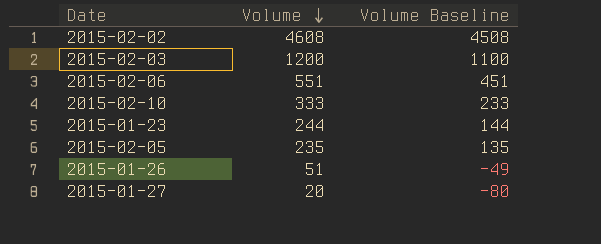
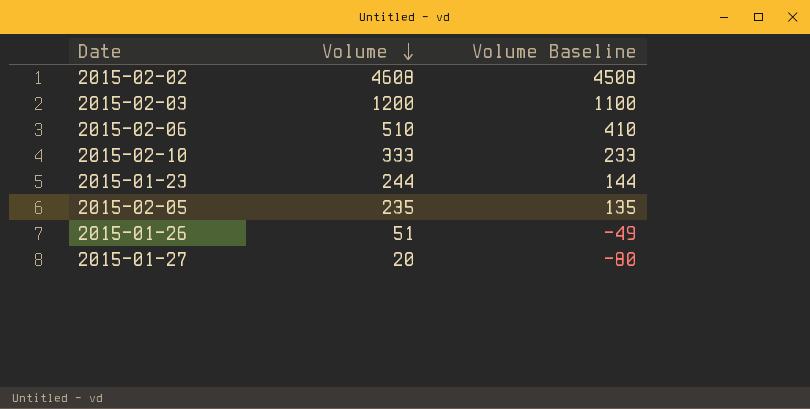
2015-02-06 | Volume: 551 -> 510
2015-02-06 | Volume Baseline: 451 -> 410

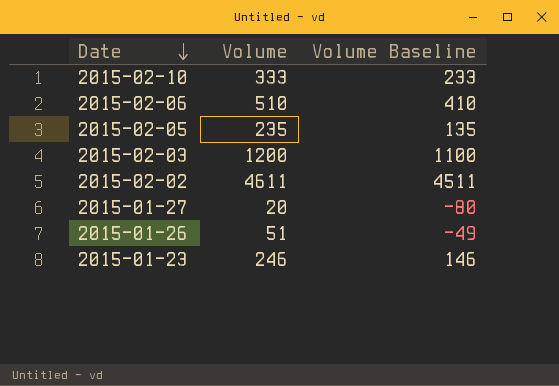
row order: Volume descending -> Date descending
2015-02-02 | Volume: 4608 -> 4611
2015-02-02 | Volume Baseline: 4508 -> 4511
2015-01-23 | Volume: 244 -> 246
2015-01-23 | Volume Baseline: 144 -> 146

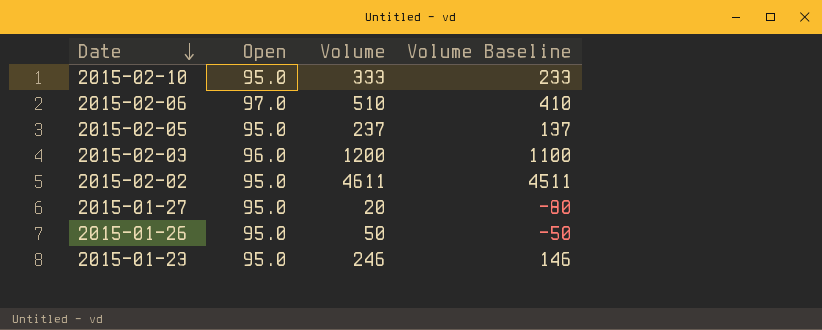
column Open | position: none -> 2
2015-02-05 | Volume: 235 -> 237
2015-02-05 | Volume Baseline: 135 -> 137
2015-01-26 | Volume: 51 -> 50
2015-01-26 | Volume Baseline: -49 -> -50

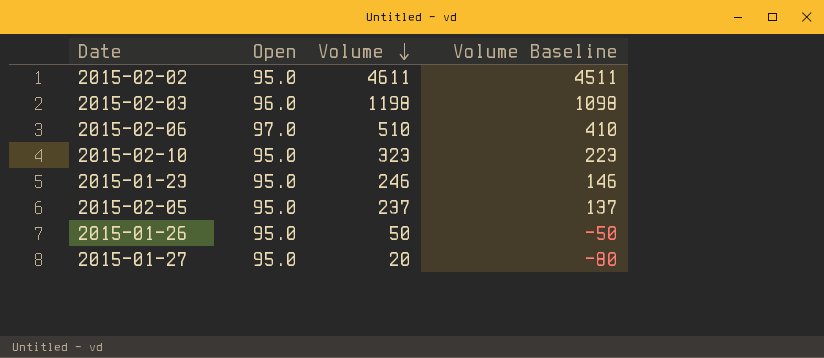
row order: Date descending -> Volume descending
2015-02-03 | Volume: 1200 -> 1198
2015-02-03 | Volume Baseline: 1100 -> 1098
2015-02-10 | Volume: 333 -> 323
2015-02-10 | Volume Baseline: 233 -> 223

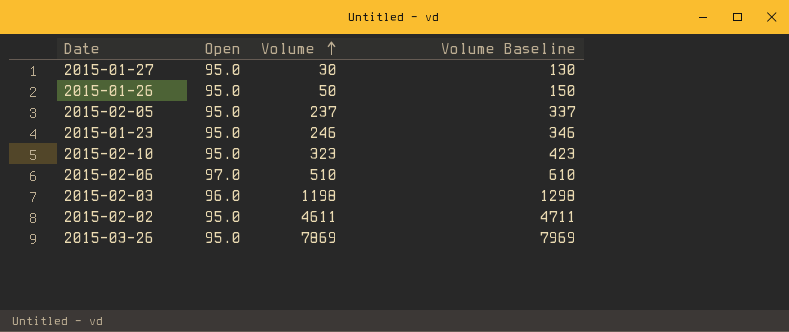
row order: Volume descending -> Volume ascending
column Volume Baseline | formula: [Volume] - 100 -> [Volume] + 100
2015-01-27 | Volume: 20 -> 30
row 2015-03-26: none -> 95.0 | 7869 | 7969

